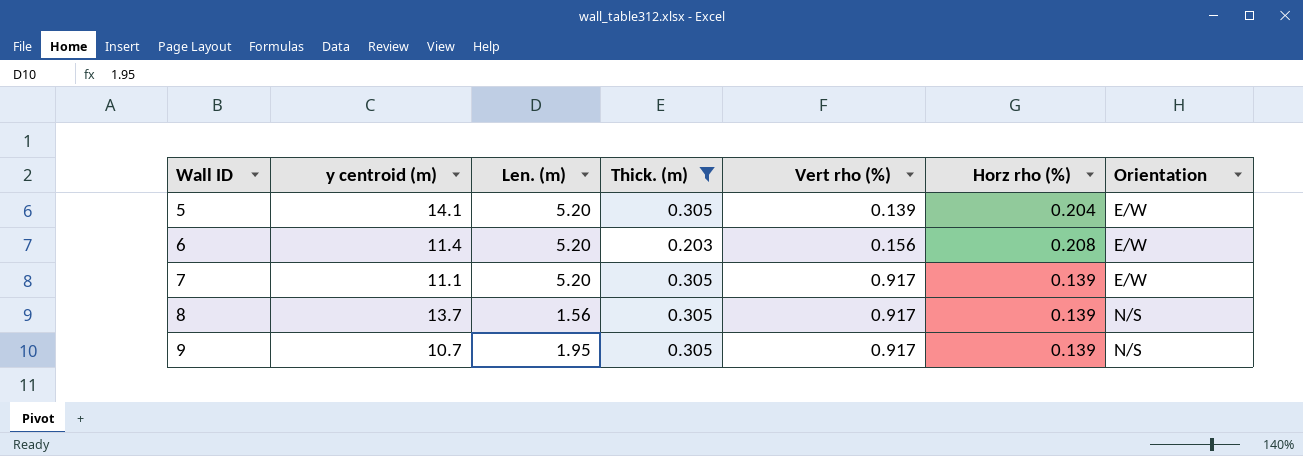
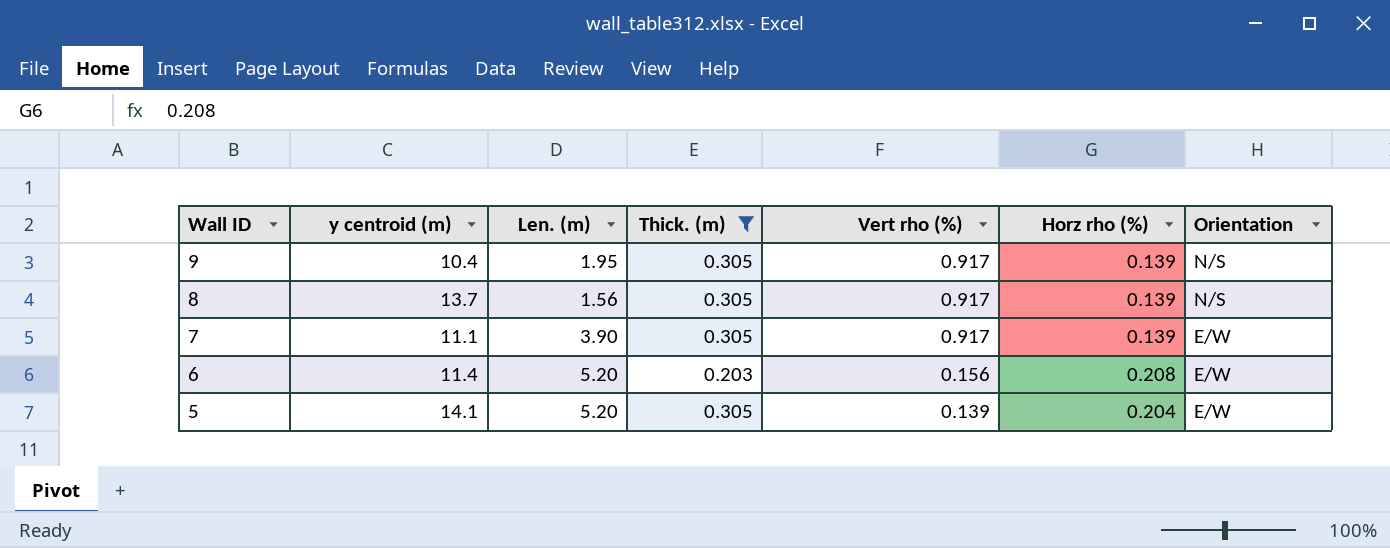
row order: Wall ID ascending -> Wall ID descending
9 | y centroid (m): 10.7 -> 10.4
7 | Len. (m): 5.20 -> 3.90

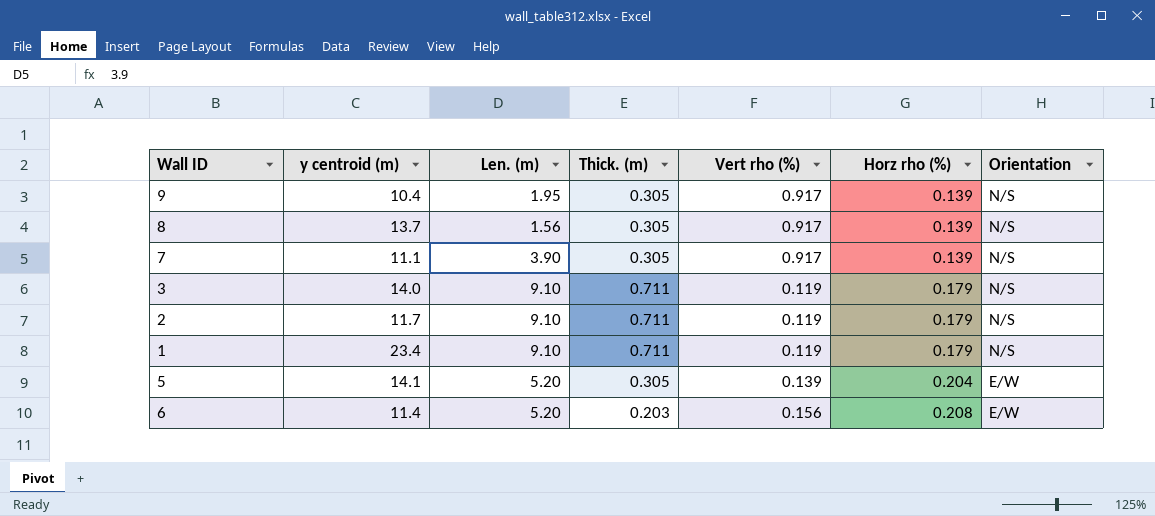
filter: Thick. (m) != 0.711 -> none
row order: Wall ID descending -> Horz rho (%) ascending
7 | Orientation: E/W -> N/S

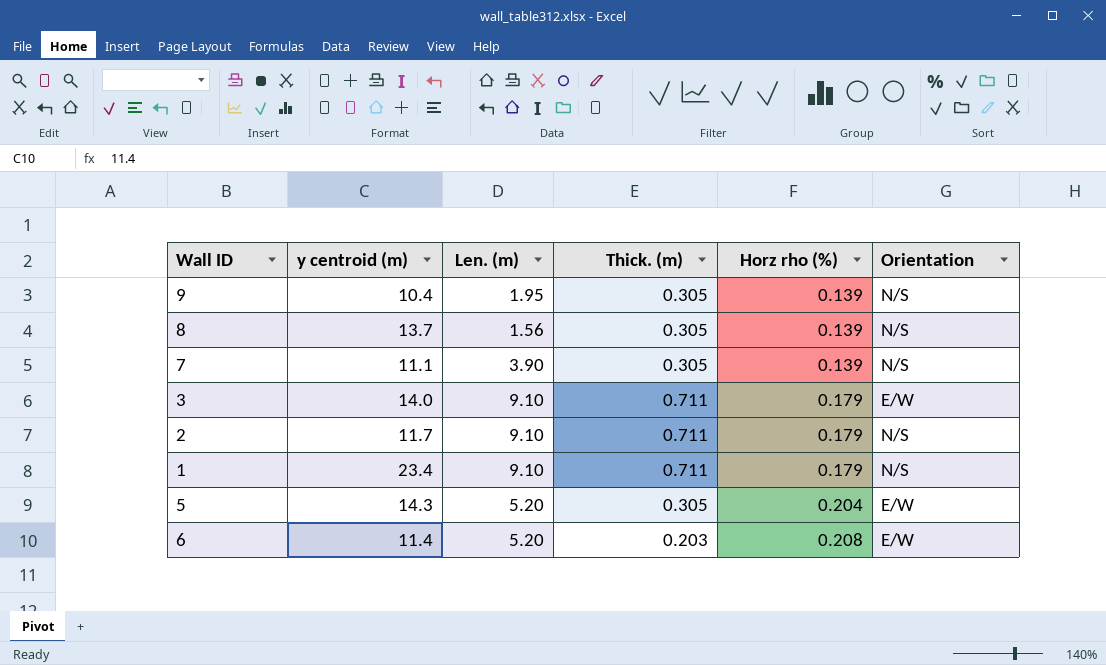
column Vert rho (%) | position: 5 -> none
3 | Orientation: N/S -> E/W
5 | y centroid (m): 14.1 -> 14.3

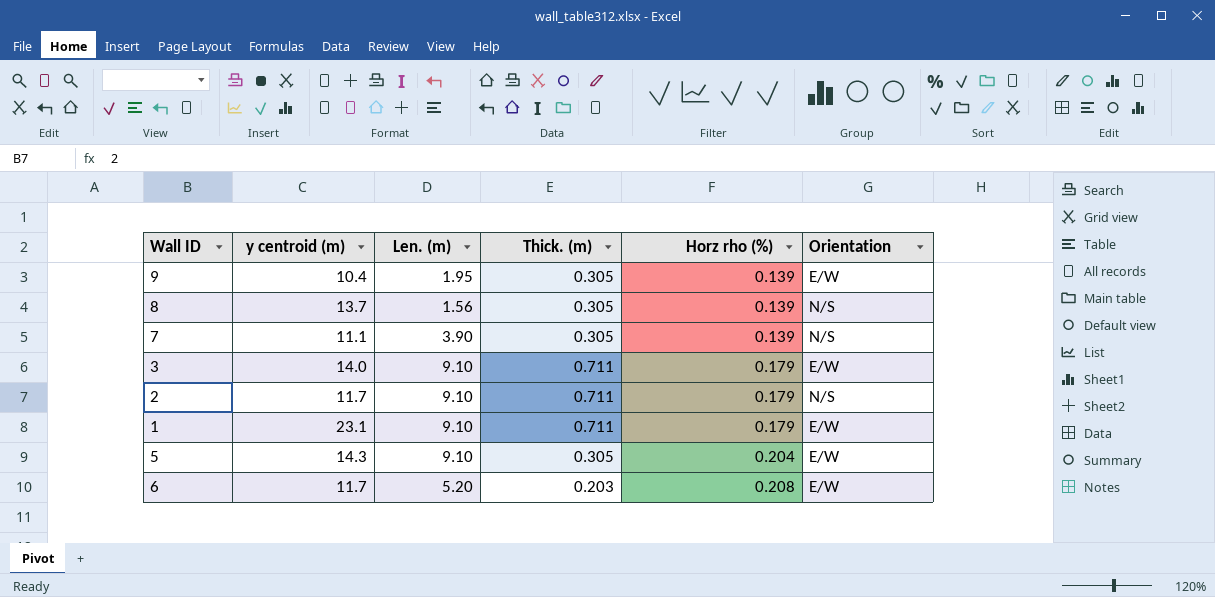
9 | Orientation: N/S -> E/W
1 | y centroid (m): 23.4 -> 23.1
1 | Orientation: N/S -> E/W
5 | Len. (m): 5.20 -> 9.10
6 | y centroid (m): 11.4 -> 11.7

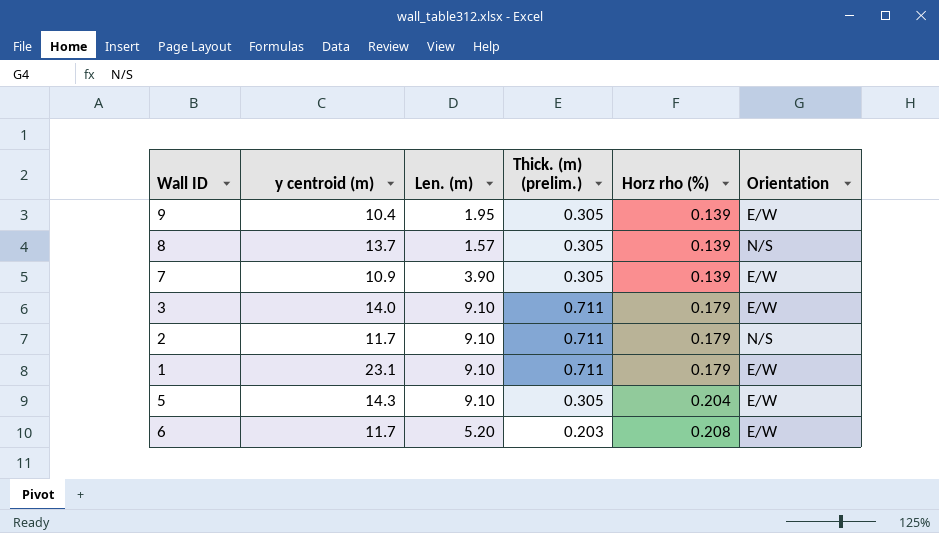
column name: Thick. (m) -> Thick. (m) (prelim.)
8 | Len. (m): 1.56 -> 1.57
7 | y centroid (m): 11.1 -> 10.9
7 | Orientation: N/S -> E/W

